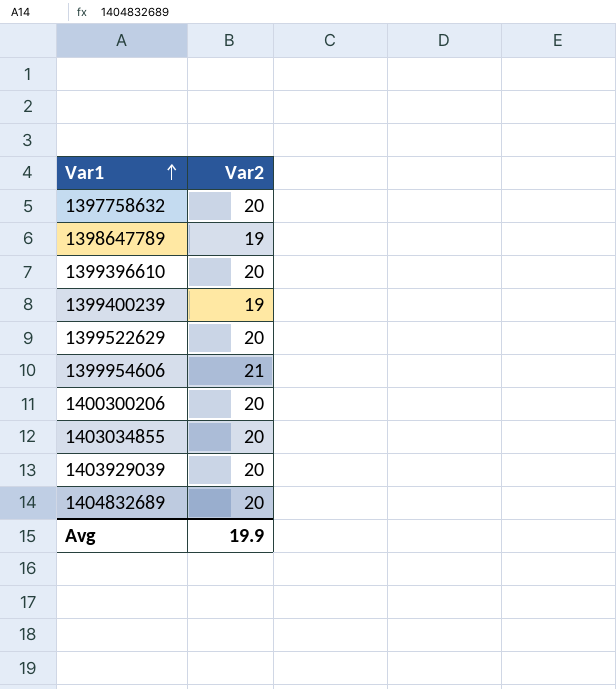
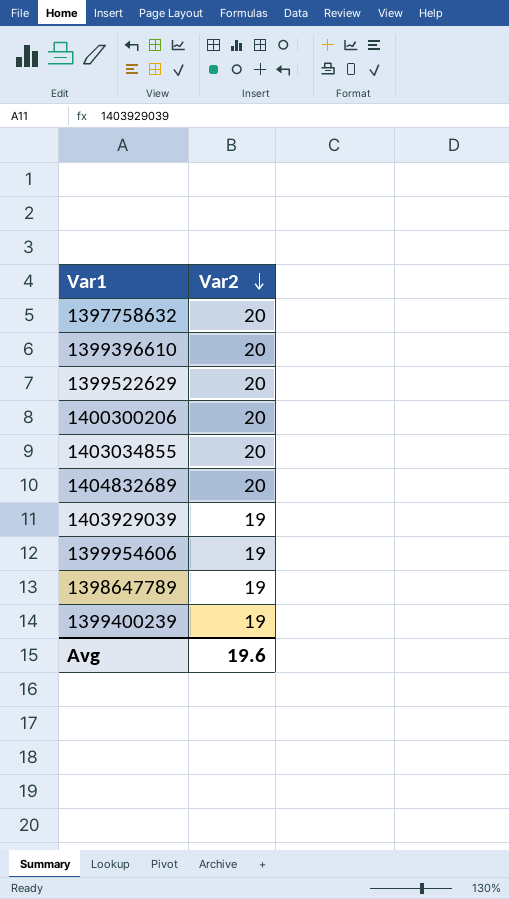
row order: Var1 ascending -> Var2 descending
1403929039 | Var2: 20 -> 19
1399954606 | Var2: 21 -> 19
Avg | Var2: 19.9 -> 19.6

